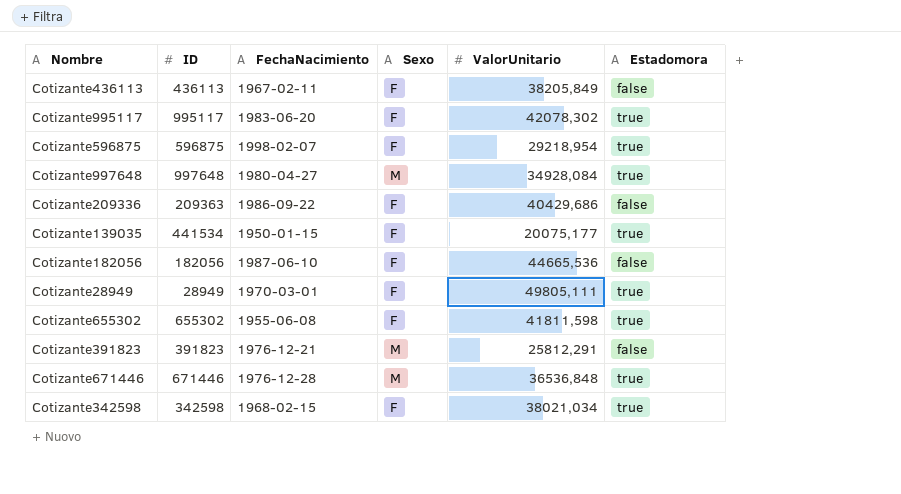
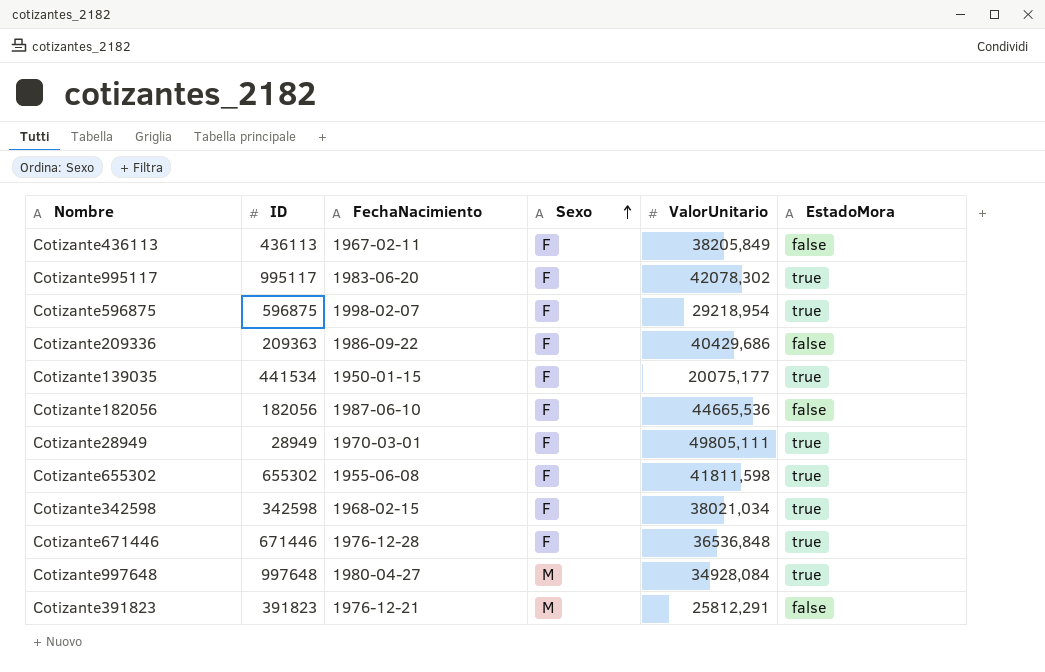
row order: none -> Sexo ascending
column name: Estadomora -> EstadoMora
Cotizante671446 | Sexo: M -> F

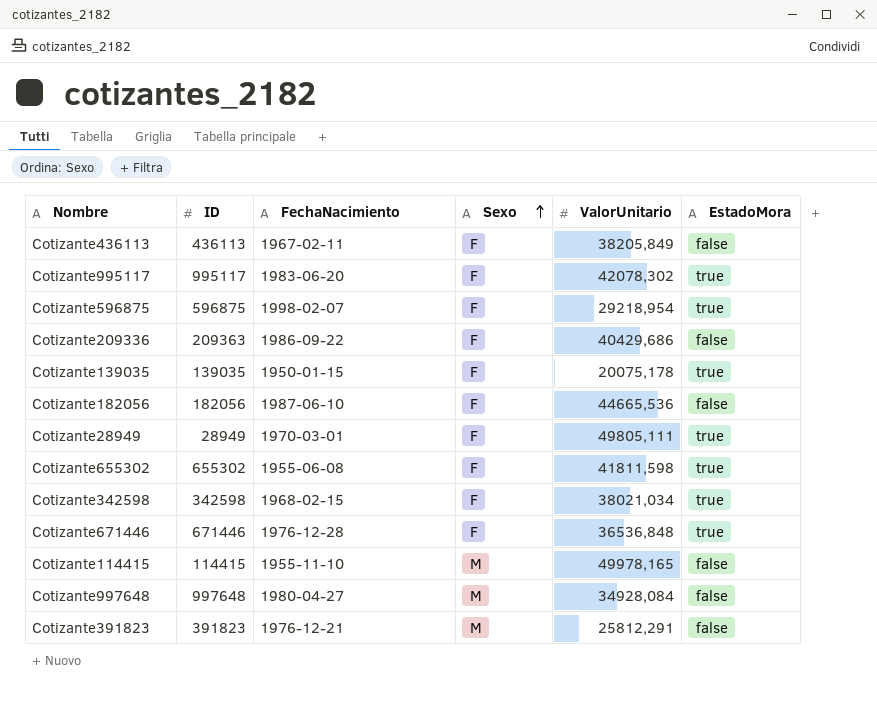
Cotizante139035 | ID: 441534 -> 139035
Cotizante139035 | ValorUnitario: 20075,177 -> 20075,178
row Cotizante114415: none -> 114415 | 1955-11-10 | M | 49978,165 | false
Cotizante997648 | EstadoMora: true -> false

